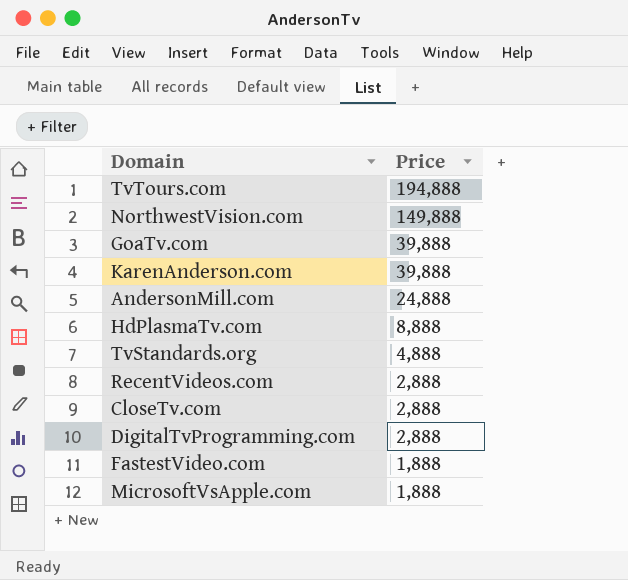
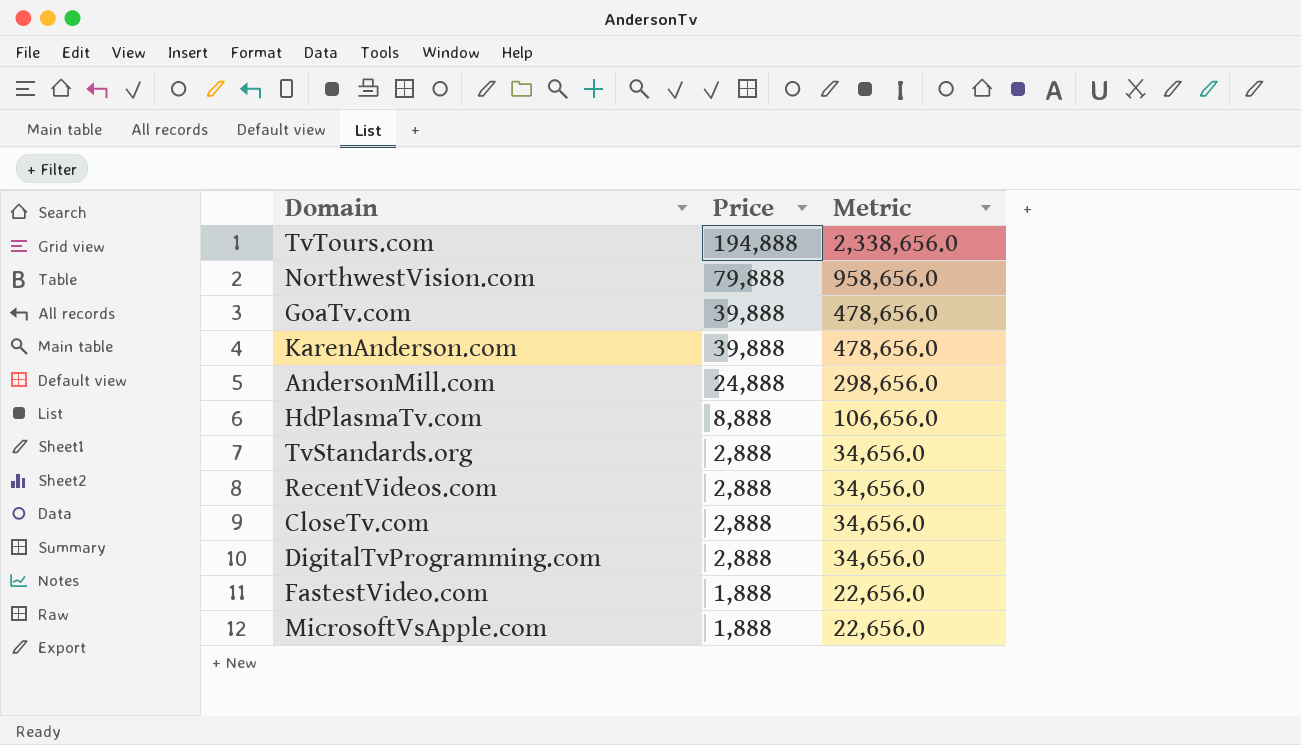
column Metric | formula: none -> [Price] * 12
NorthwestVision.com | Price: 149,888 -> 79,888
TvStandards.org | Price: 4,888 -> 2,888

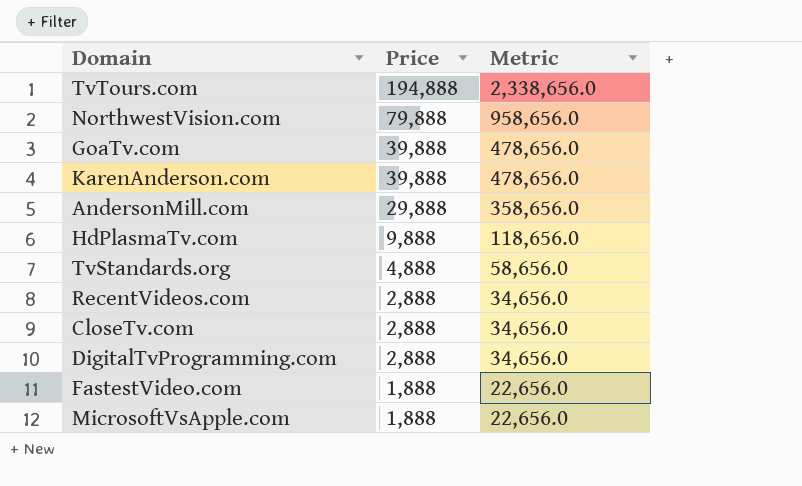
AndersonMill.com | Price: 24,888 -> 29,888
AndersonMill.com | Metric: 298,656.0 -> 358,656.0
HdPlasmaTv.com | Price: 8,888 -> 9,888
HdPlasmaTv.com | Metric: 106,656.0 -> 118,656.0
TvStandards.org | Price: 2,888 -> 4,888
TvStandards.org | Metric: 34,656.0 -> 58,656.0

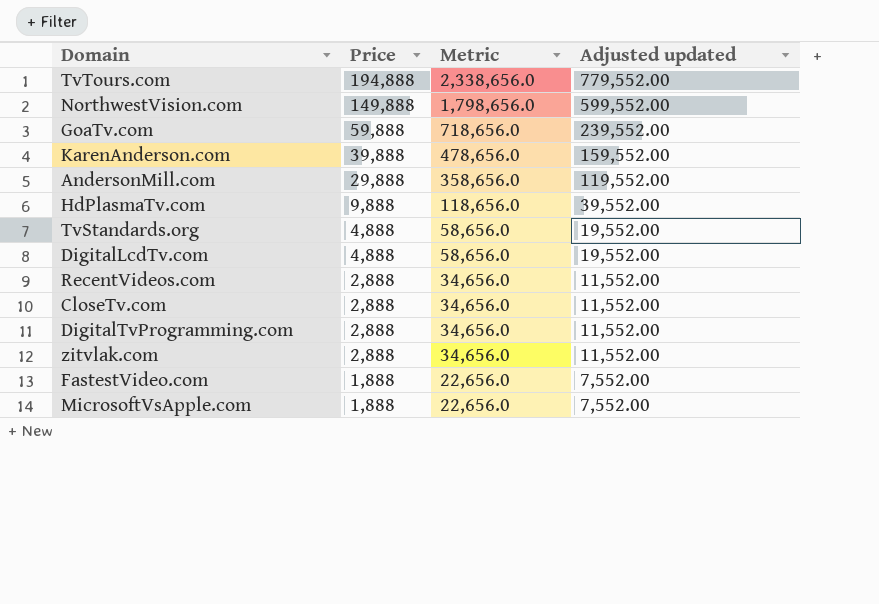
column Adjusted updated | formula: none -> [Price] * 4
NorthwestVision.com | Price: 79,888 -> 149,888
NorthwestVision.com | Metric: 958,656.0 -> 1,798,656.0
GoaTv.com | Price: 39,888 -> 59,888
GoaTv.com | Metric: 478,656.0 -> 718,656.0
row DigitalLcdTv.com: none -> 4,888 | 58,656.0 | 19,552.00
row zitvlak.com: none -> 2,888 | 34,656.0 | 11,552.00

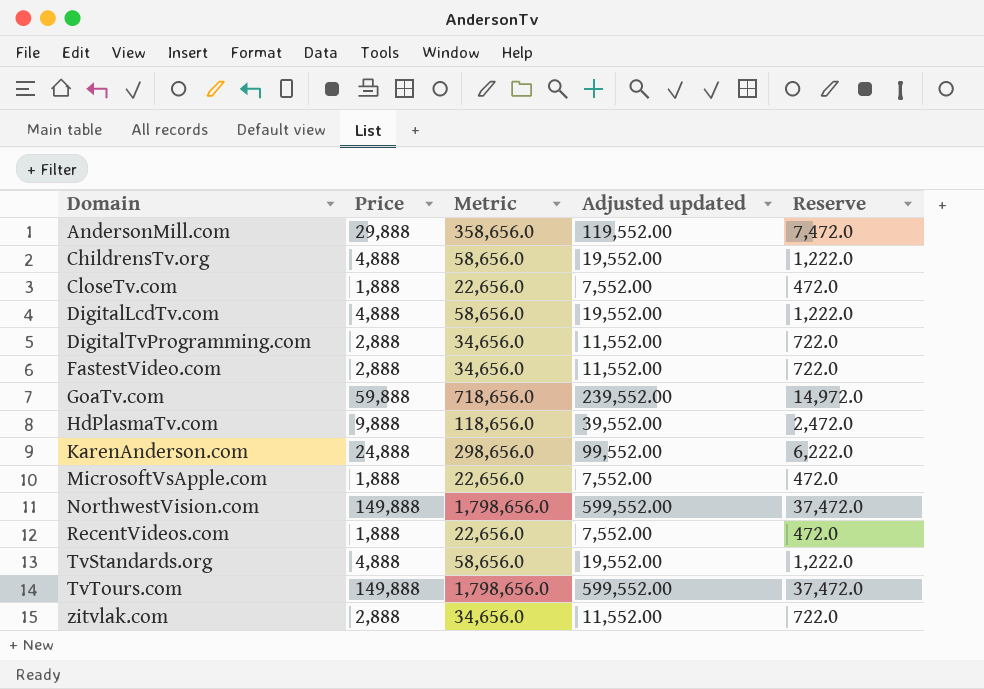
row order: Price descending -> Domain ascending
column Reserve | formula: none -> [Price] * 0.25
row ChildrensTv.org: none -> 4,888 | 58,656.0 | 19,552.00 | 1,222.0
CloseTv.com | Price: 2,888 -> 1,888
CloseTv.com | Metric: 34,656.0 -> 22,656.0
CloseTv.com | Adjusted updated: 11,552.00 -> 7,552.00
FastestVideo.com | Price: 1,888 -> 2,888
FastestVideo.com | Metric: 22,656.0 -> 34,656.0
FastestVideo.com | Adjusted updated: 7,552.00 -> 11,552.00
KarenAnderson.com | Price: 39,888 -> 24,888
KarenAnderson.com | Metric: 478,656.0 -> 298,656.0
KarenAnderson.com | Adjusted updated: 159,552.00 -> 99,552.00
RecentVideos.com | Price: 2,888 -> 1,888
RecentVideos.com | Metric: 34,656.0 -> 22,656.0
RecentVideos.com | Adjusted updated: 11,552.00 -> 7,552.00
TvTours.com | Price: 194,888 -> 149,888
TvTours.com | Metric: 2,338,656.0 -> 1,798,656.0
TvTours.com | Adjusted updated: 779,552.00 -> 599,552.00

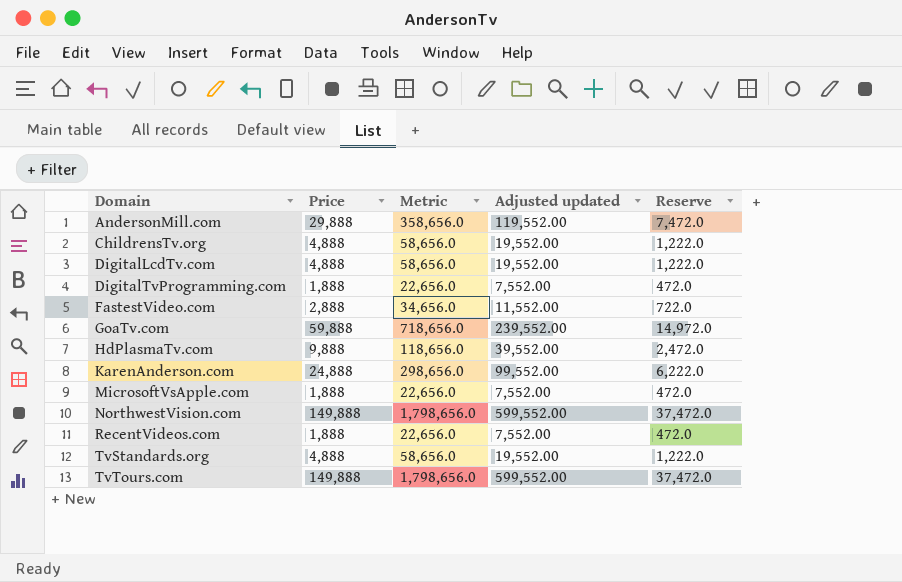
row CloseTv.com: 1,888 | 22,656.0 | 7,552.00 | 472.0 -> none
row zitvlak.com: 2,888 | 34,656.0 | 11,552.00 | 722.0 -> none
DigitalTvProgramming.com | Price: 2,888 -> 1,888
DigitalTvProgramming.com | Metric: 34,656.0 -> 22,656.0
DigitalTvProgramming.com | Adjusted updated: 11,552.00 -> 7,552.00
DigitalTvProgramming.com | Reserve: 722.0 -> 472.0

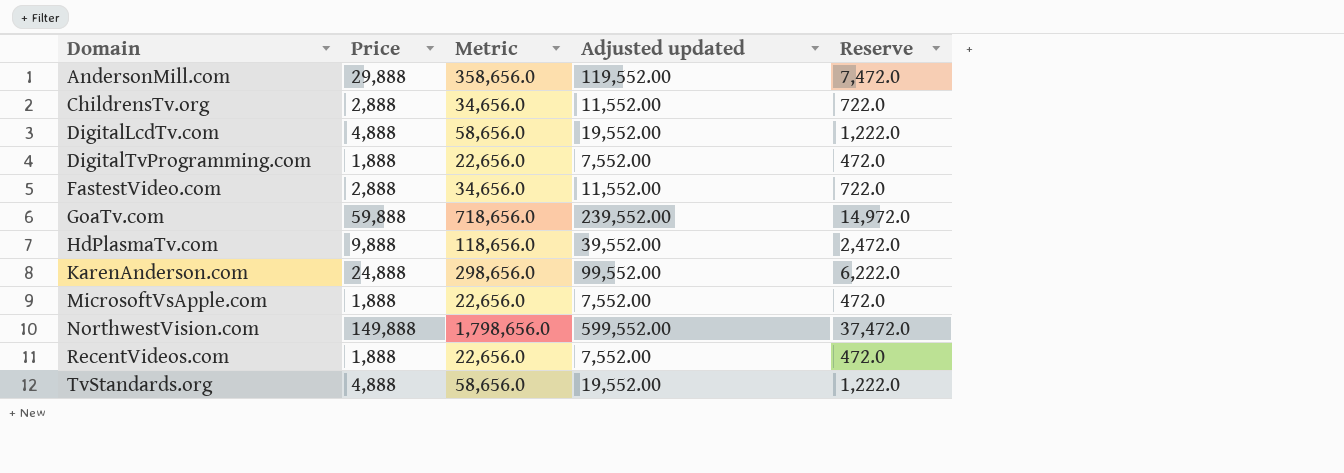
row TvTours.com: 149,888 | 1,798,656.0 | 599,552.00 | 37,472.0 -> none
ChildrensTv.org | Price: 4,888 -> 2,888
ChildrensTv.org | Metric: 58,656.0 -> 34,656.0
ChildrensTv.org | Adjusted updated: 19,552.00 -> 11,552.00
ChildrensTv.org | Reserve: 1,222.0 -> 722.0

